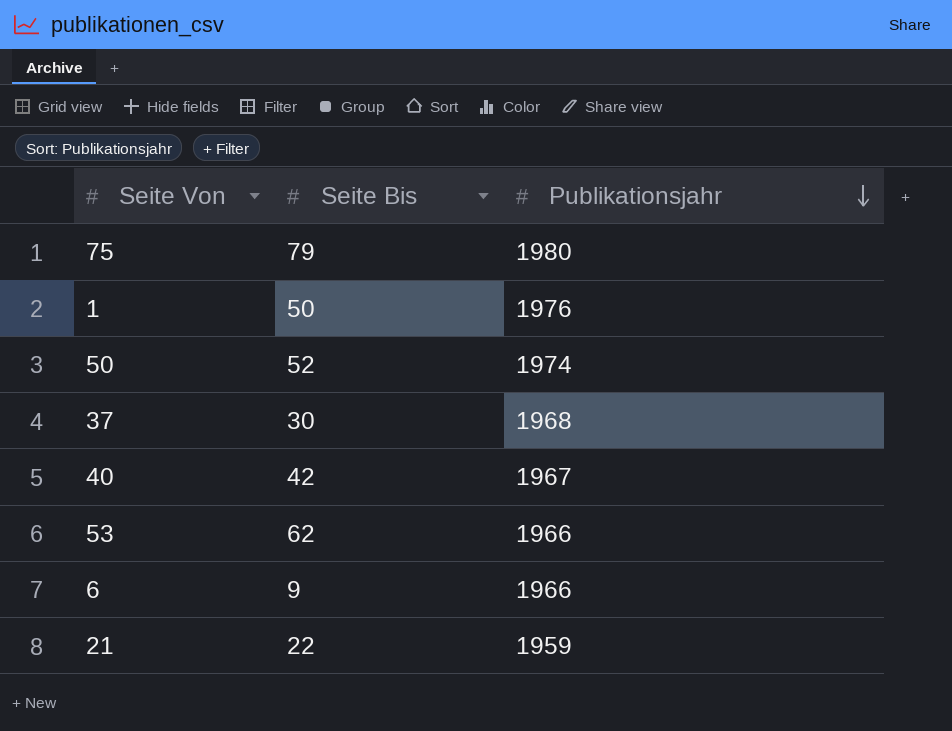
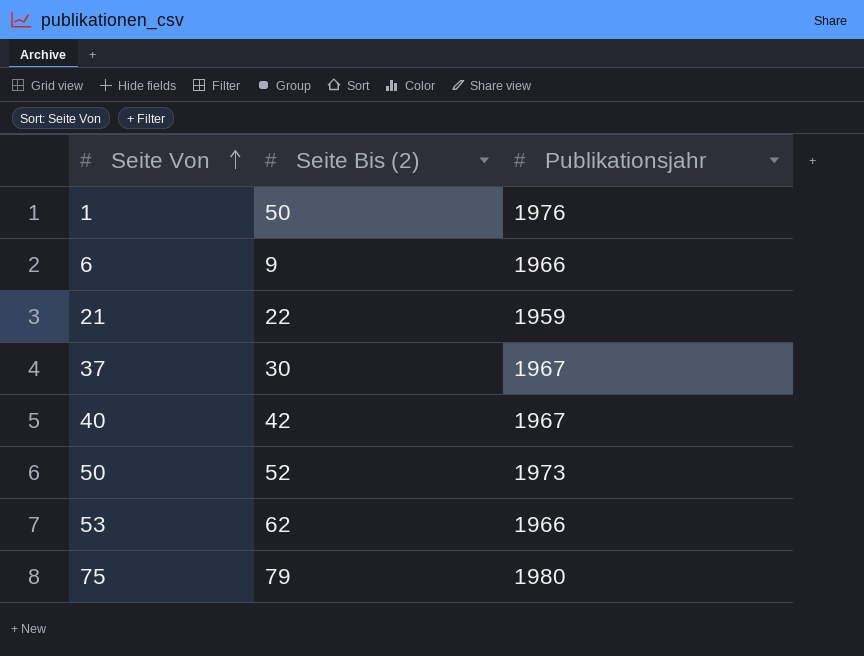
row order: Publikationsjahr descending -> Seite Von ascending
column name: Seite Bis -> Seite Bis (2)
37 | Publikationsjahr: 1968 -> 1967
50 | Publikationsjahr: 1974 -> 1973

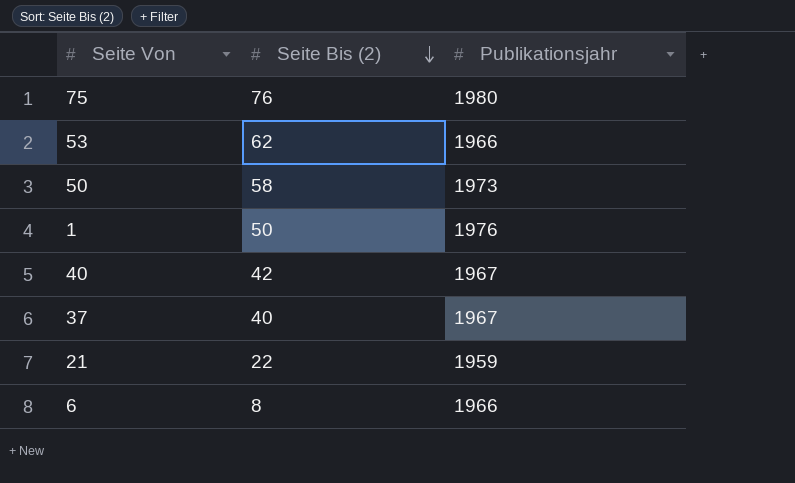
row order: Seite Von ascending -> Seite Bis (2) descending
75 | Seite Bis (2): 79 -> 76
50 | Seite Bis (2): 52 -> 58
37 | Seite Bis (2): 30 -> 40
6 | Seite Bis (2): 9 -> 8

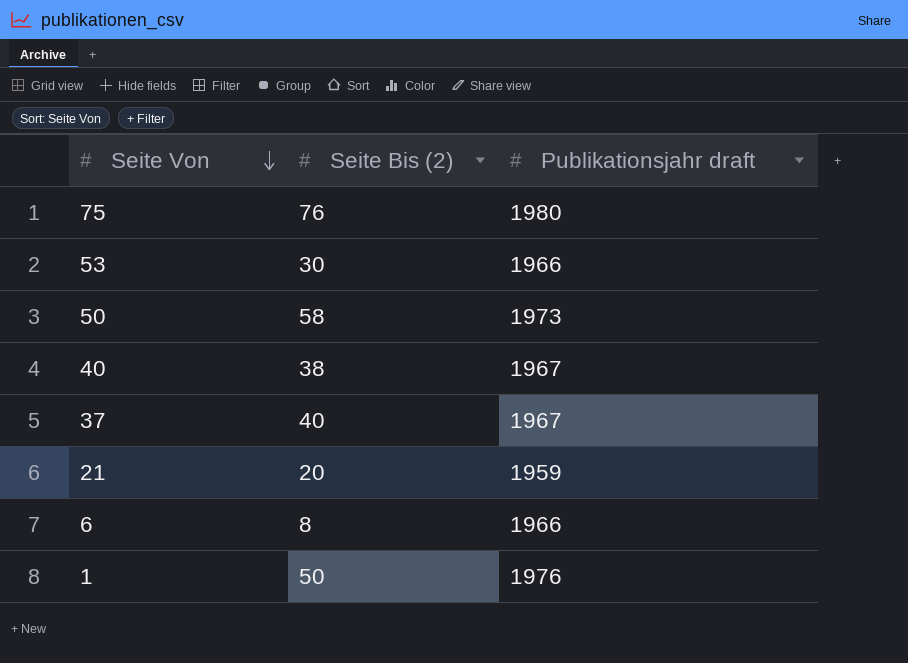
row order: Seite Bis (2) descending -> Seite Von descending
column name: Publikationsjahr -> Publikationsjahr draft
53 | Seite Bis (2): 62 -> 30
40 | Seite Bis (2): 42 -> 38
21 | Seite Bis (2): 22 -> 20

